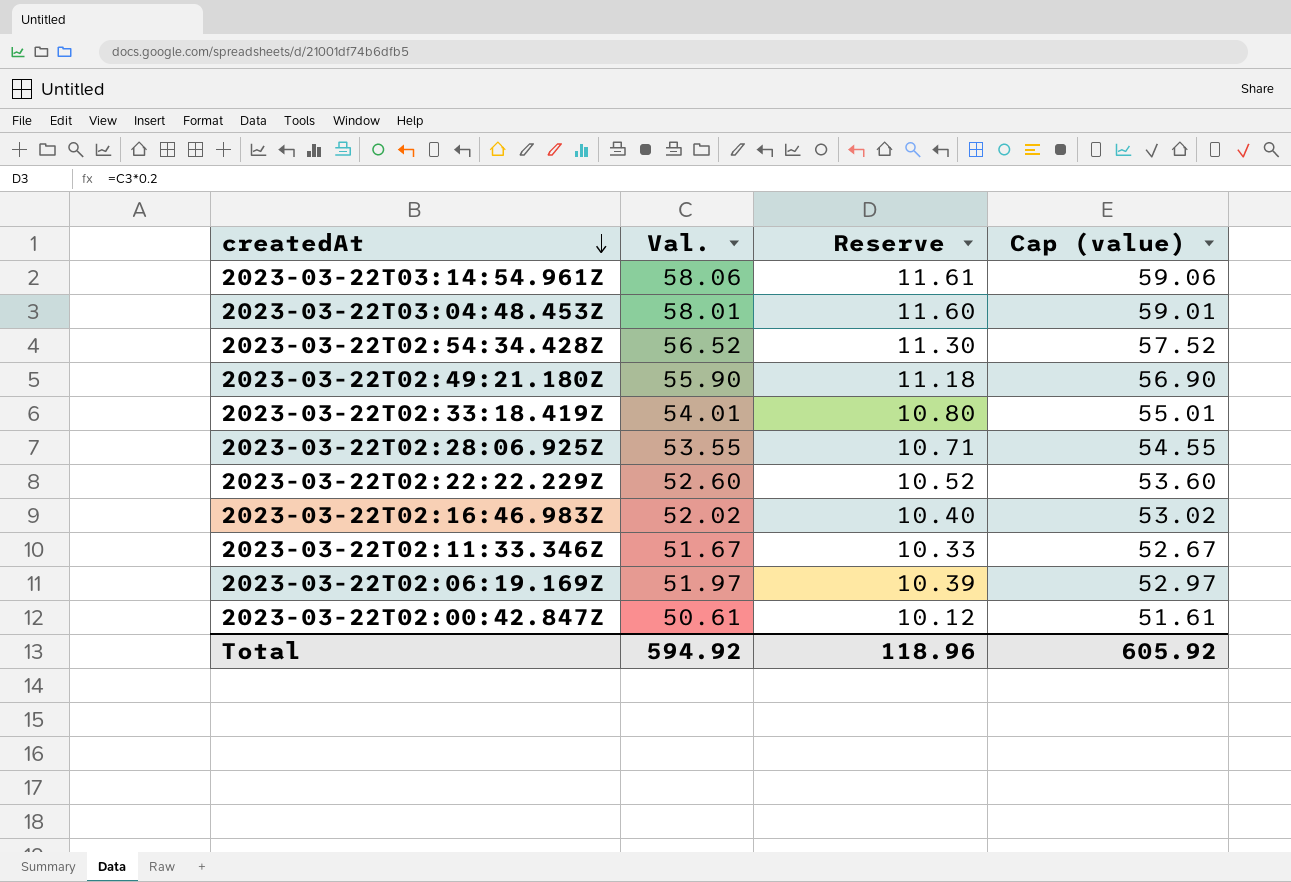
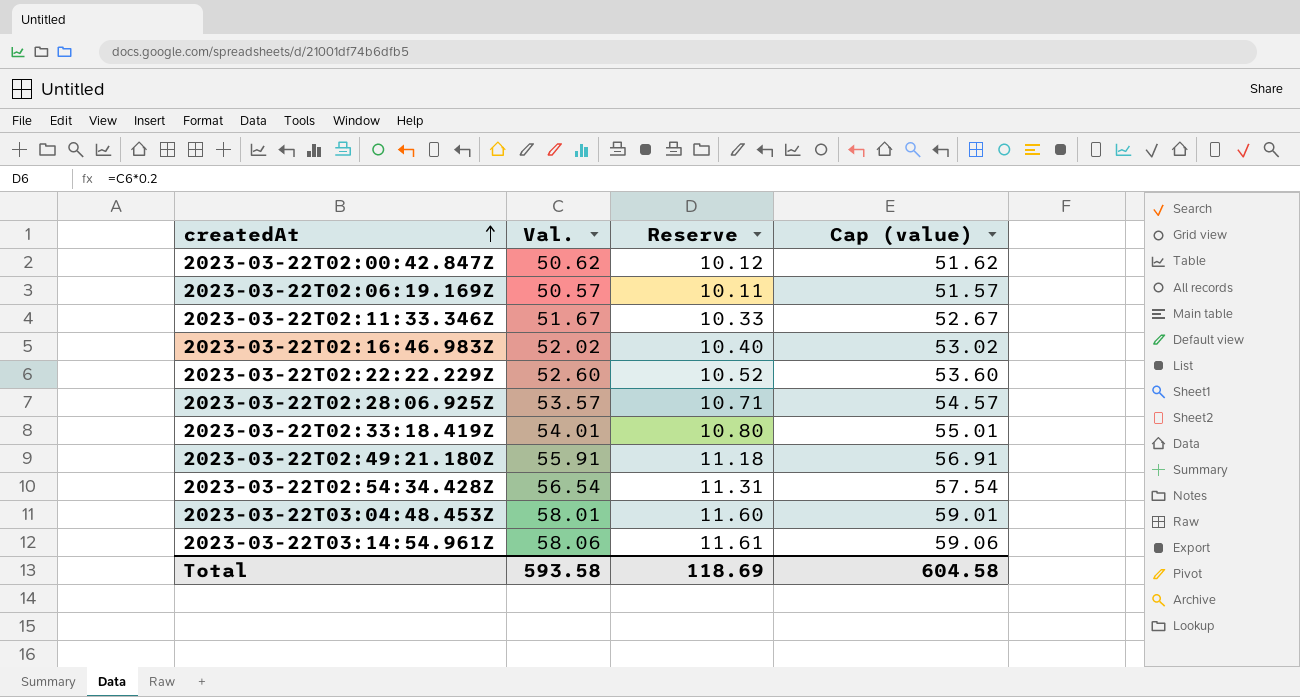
row order: createdAt descending -> createdAt ascending
2023-03-22T02:00:42.847Z | Val.: 50.61 -> 50.62
2023-03-22T02:00:42.847Z | Cap (value): 51.61 -> 51.62
2023-03-22T02:06:19.169Z | Val.: 51.97 -> 50.57
2023-03-22T02:06:19.169Z | Reserve: 10.39 -> 10.11
2023-03-22T02:06:19.169Z | Cap (value): 52.97 -> 51.57
2023-03-22T02:28:06.925Z | Val.: 53.55 -> 53.57
2023-03-22T02:28:06.925Z | Cap (value): 54.55 -> 54.57
2023-03-22T02:49:21.180Z | Val.: 55.90 -> 55.91
2023-03-22T02:49:21.180Z | Cap (value): 56.90 -> 56.91
2023-03-22T02:54:34.428Z | Val.: 56.52 -> 56.54
2023-03-22T02:54:34.428Z | Reserve: 11.30 -> 11.31
2023-03-22T02:54:34.428Z | Cap (value): 57.52 -> 57.54
Total | Val.: 594.92 -> 593.58
Total | Reserve: 118.96 -> 118.69
Total | Cap (value): 605.92 -> 604.58

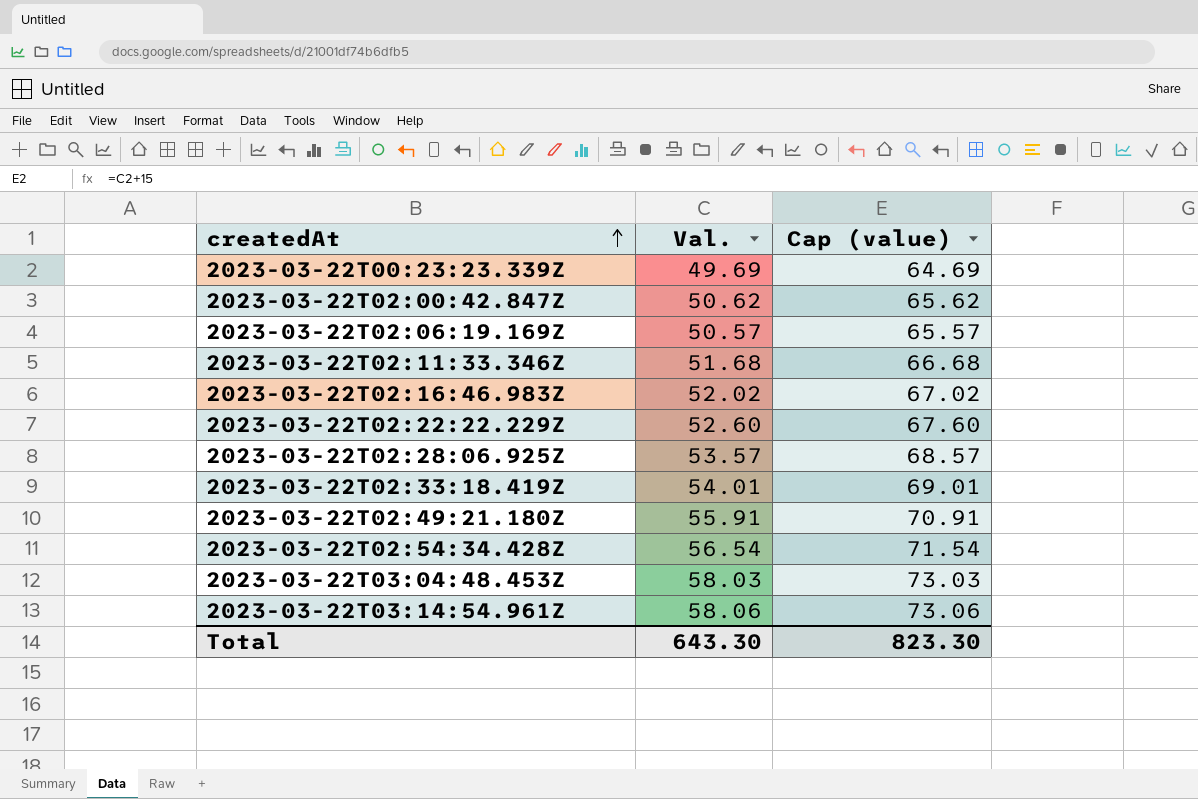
column Reserve | formula: [Val.] * 0.2 -> none
column Cap (value) | formula: [Val.] + 1 -> [Val.] + 15
row 2023-03-22T00:23:23.339Z: none -> 49.69 | 64.69
2023-03-22T02:11:33.346Z | Val.: 51.67 -> 51.68
2023-03-22T03:04:48.453Z | Val.: 58.01 -> 58.03
Total | Val.: 593.58 -> 643.30
Total | Cap (value): 604.58 -> 823.30

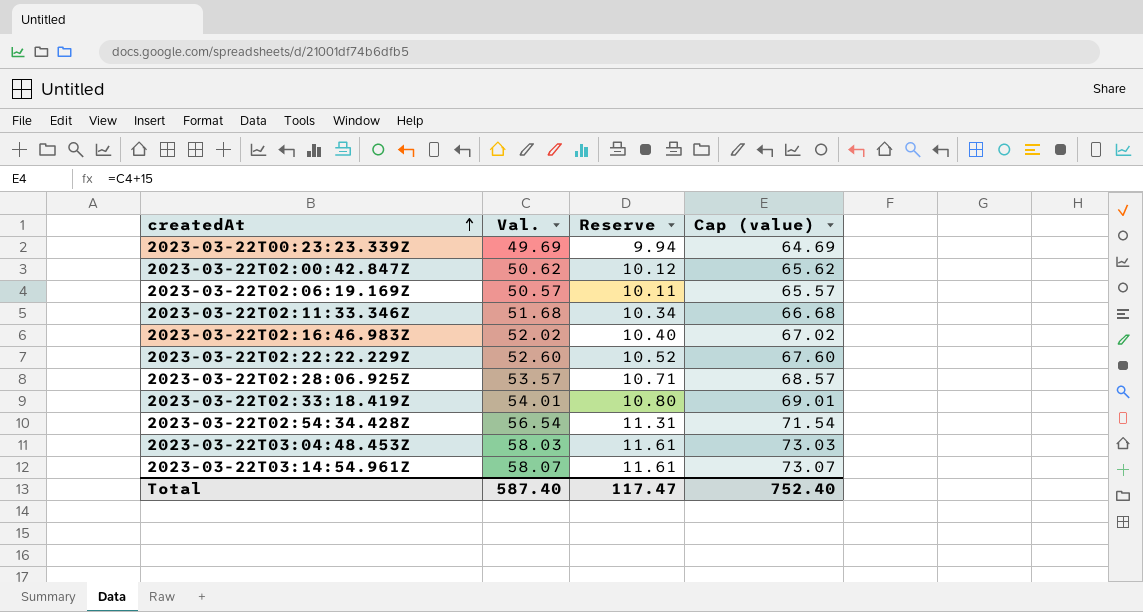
column Reserve | formula: none -> [Val.] * 0.2
row 2023-03-22T02:49:21.180Z: 55.91 | 70.91 -> none
2023-03-22T03:14:54.961Z | Val.: 58.06 -> 58.07
2023-03-22T03:14:54.961Z | Cap (value): 73.06 -> 73.07
Total | Val.: 643.30 -> 587.40
Total | Cap (value): 823.30 -> 752.40

